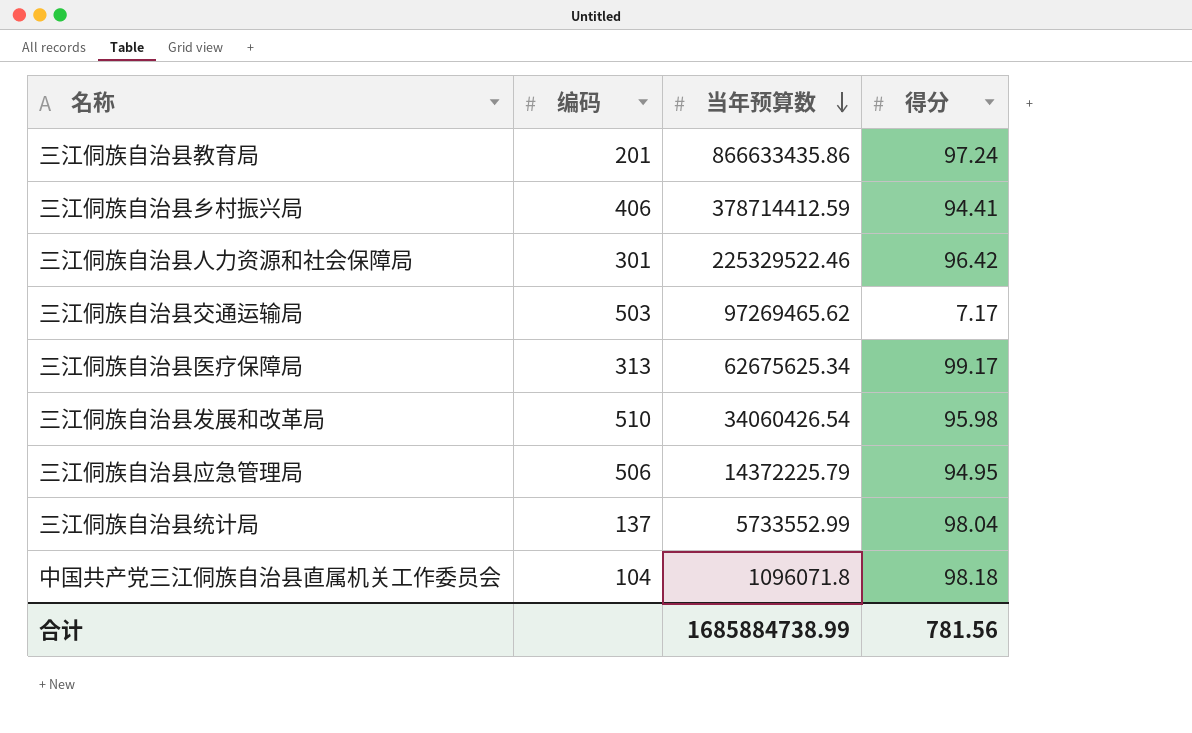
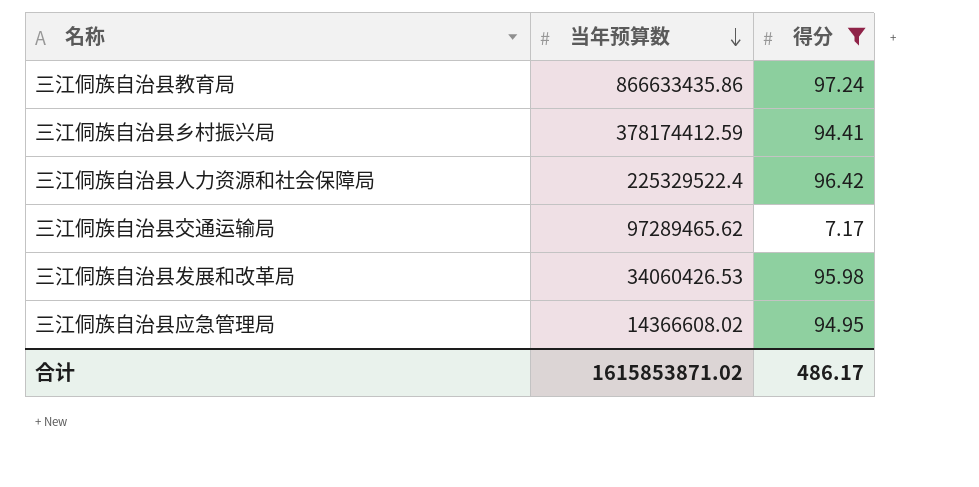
filter: none -> 得分 <= 97.24
column 编码 | position: 2 -> none
三江侗族自治县乡村振兴局 | 当年预算数: 378714412.59 -> 378174412.59
三江侗族自治县人力资源和社会保障局 | 当年预算数: 225329522.46 -> 225329522.4
三江侗族自治县交通运输局 | 当年预算数: 97269465.62 -> 97289465.62
三江侗族自治县发展和改革局 | 当年预算数: 34060426.54 -> 34060426.53
三江侗族自治县应急管理局 | 当年预算数: 14372225.79 -> 14366608.02
合计 | 当年预算数: 1685884738.99 -> 1615853871.02
合计 | 得分: 781.56 -> 486.17

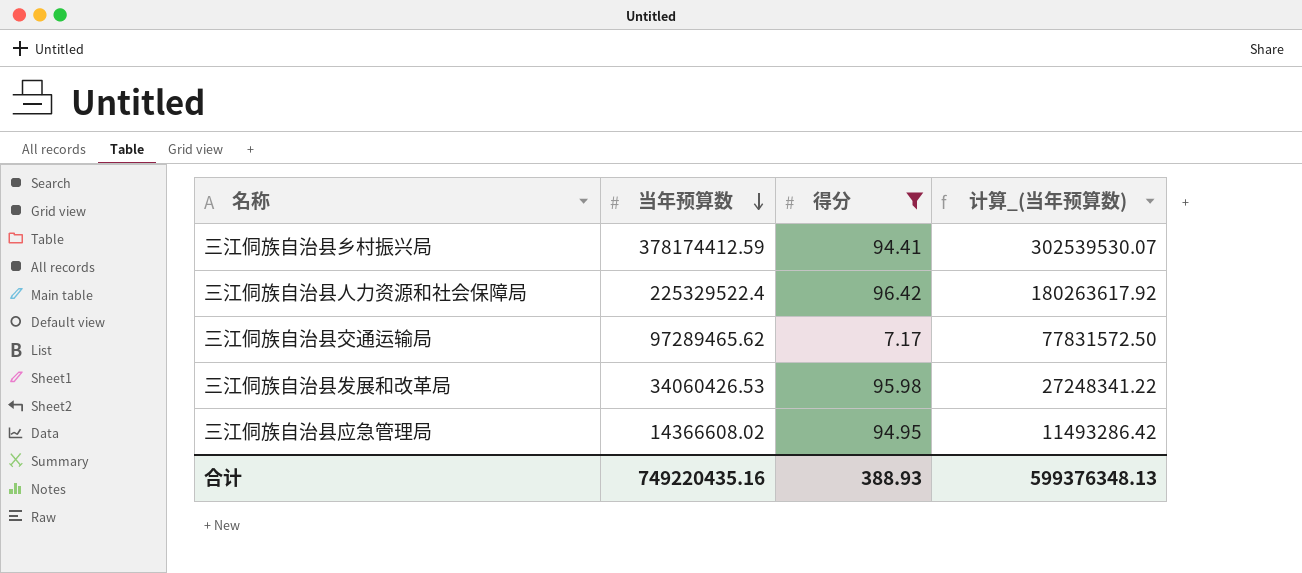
column 计算_(当年预算数) | formula: none -> [当年预算数] * 0.8
row 三江侗族自治县教育局: 866633435.86 | 97.24 -> none
合计 | 当年预算数: 1615853871.02 -> 749220435.16
合计 | 得分: 486.17 -> 388.93

